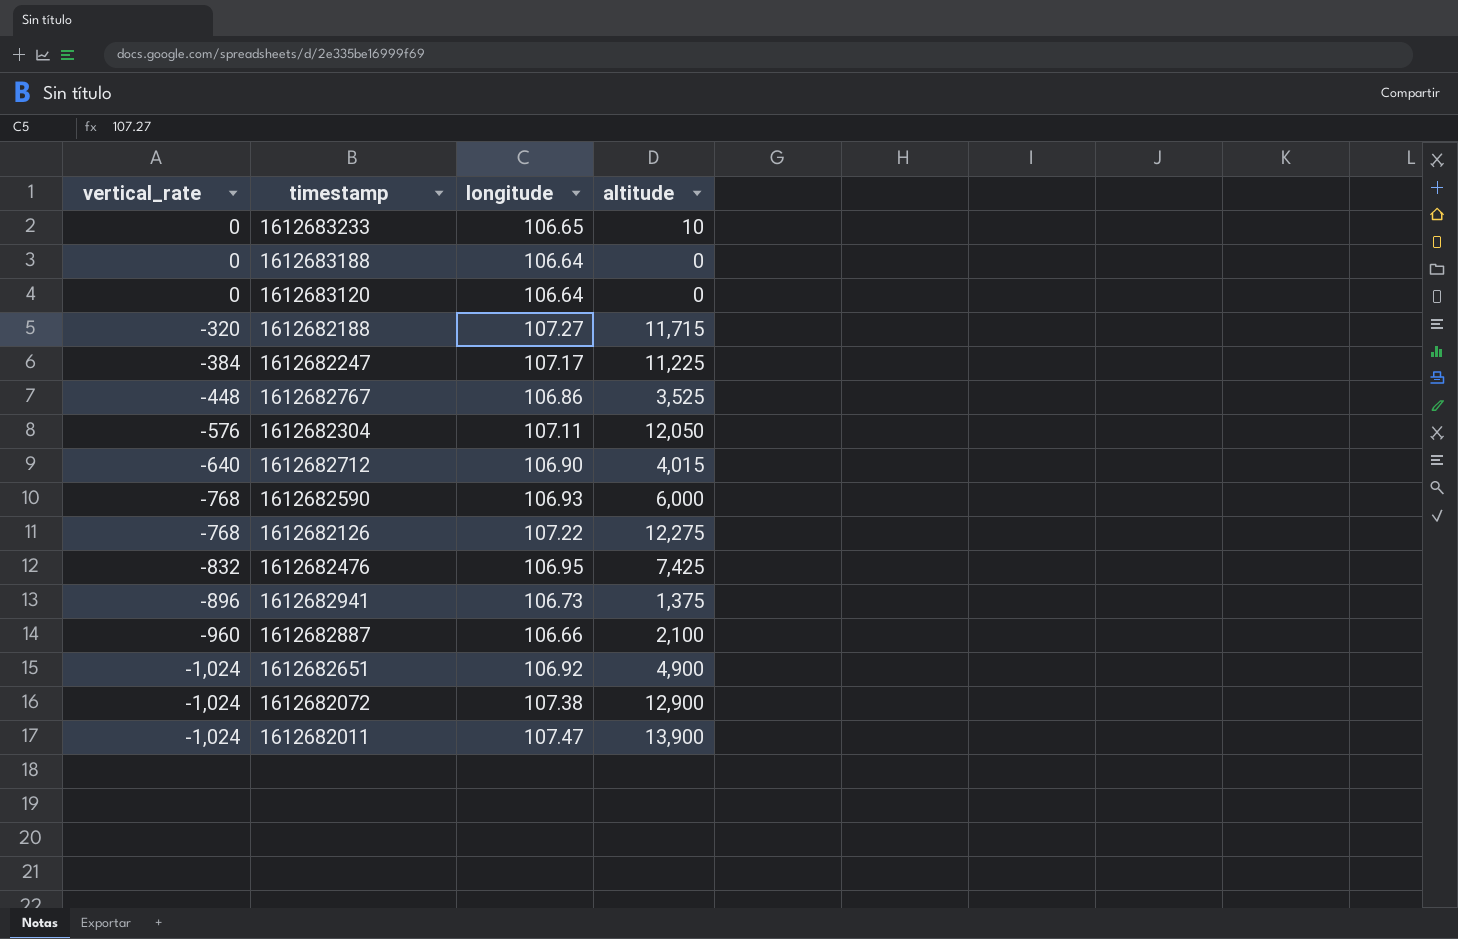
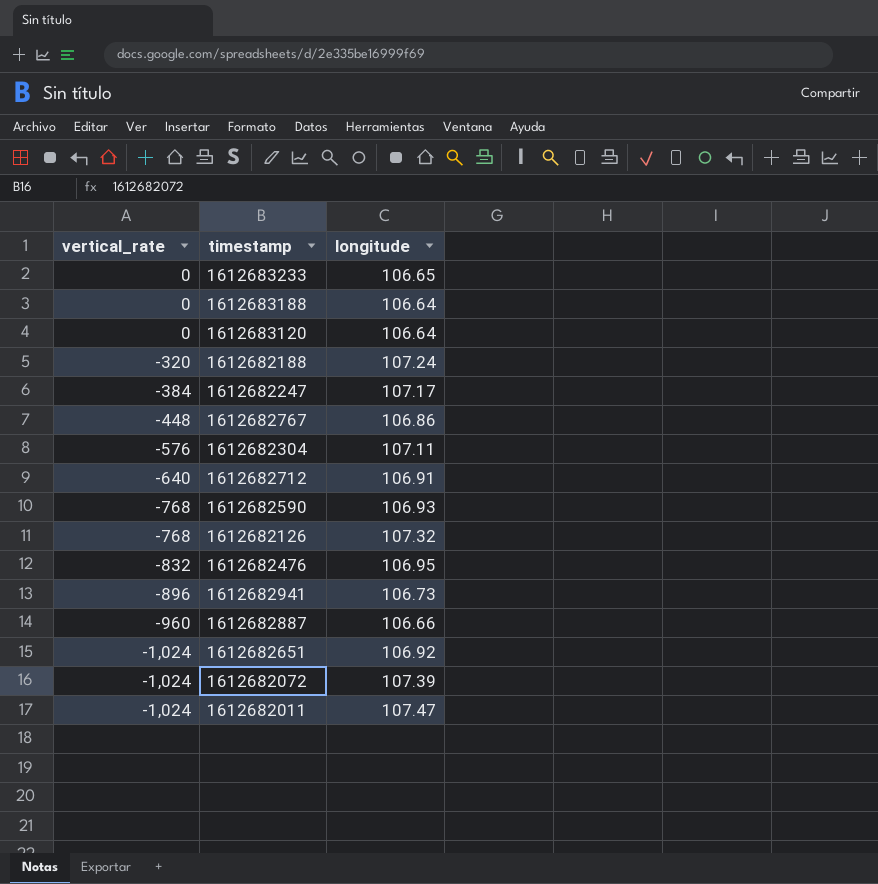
column altitude | position: 4 -> none
1612682188 | longitude: 107.27 -> 107.24
1612682712 | longitude: 106.90 -> 106.91
1612682126 | longitude: 107.22 -> 107.32
1612682072 | longitude: 107.38 -> 107.39

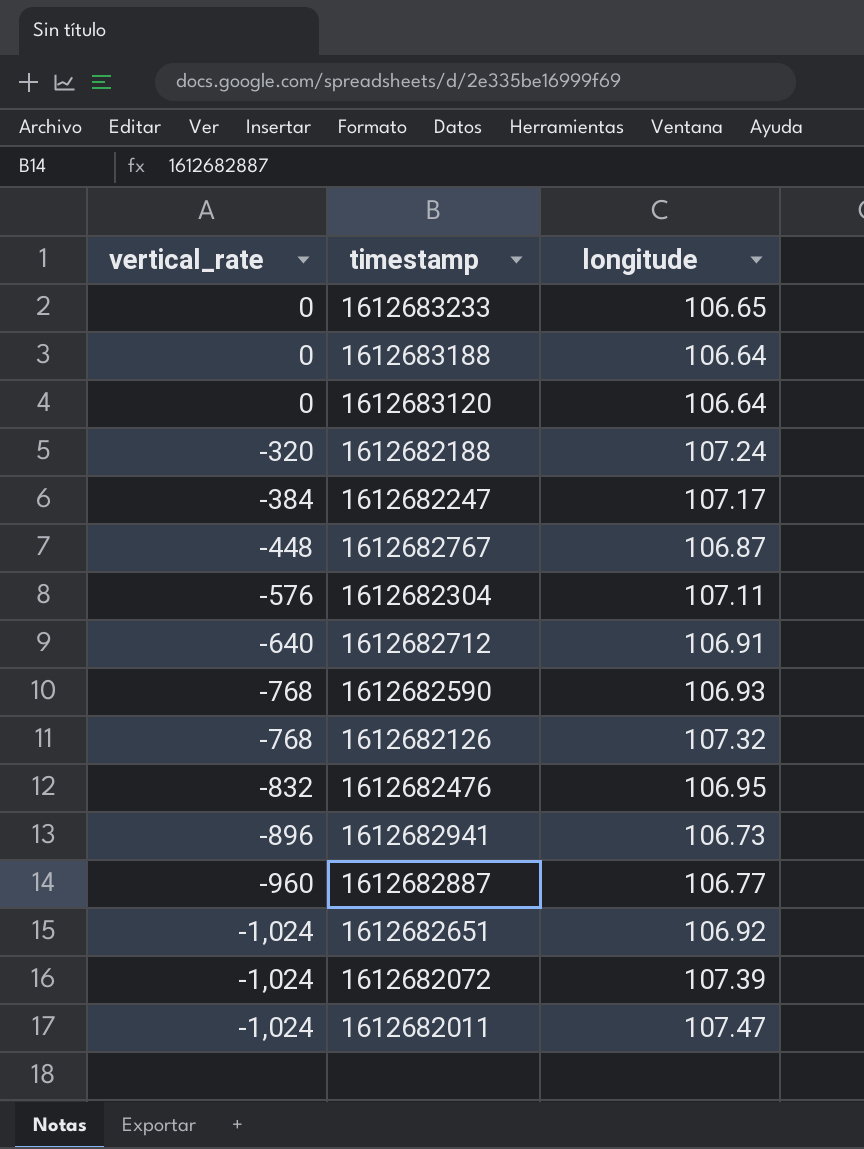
1612682767 | longitude: 106.86 -> 106.87
1612682887 | longitude: 106.66 -> 106.77

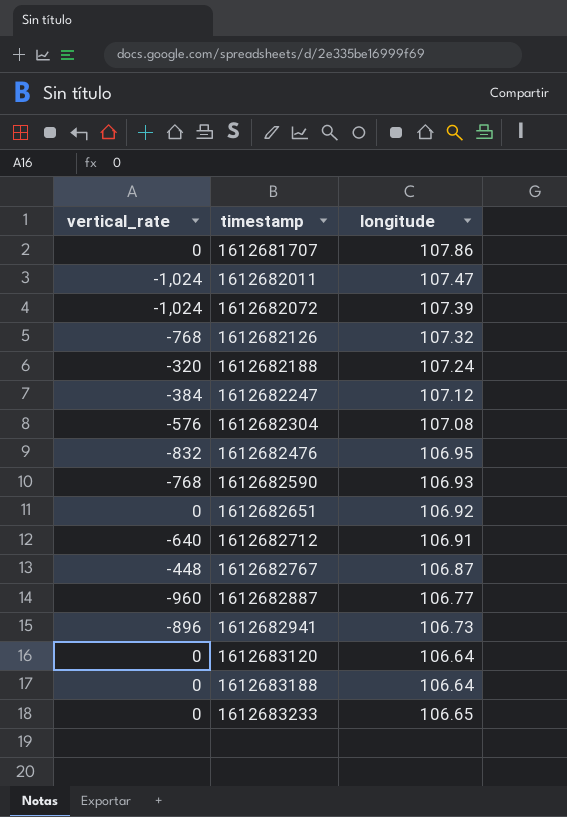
row order: vertical_rate descending -> timestamp ascending
row 1612681707: none -> 0 | 107.86
1612682247 | longitude: 107.17 -> 107.12
1612682304 | longitude: 107.11 -> 107.08
1612682651 | vertical_rate: -1,024 -> 0

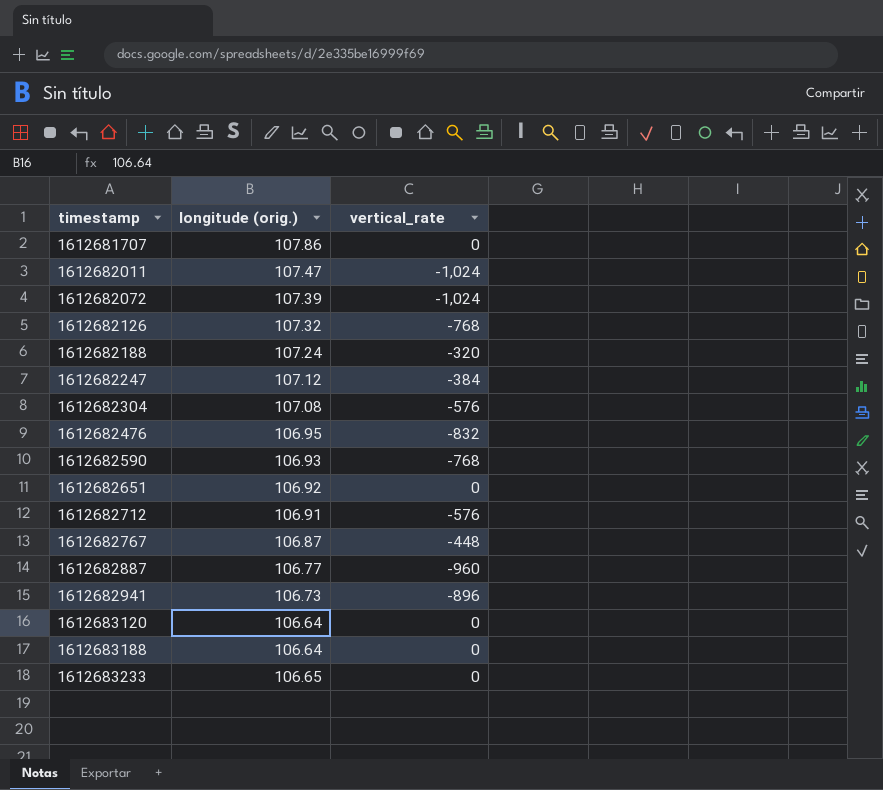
column name: longitude -> longitude (orig.)
column vertical_rate | position: 1 -> 3
1612682712 | vertical_rate: -640 -> -576

